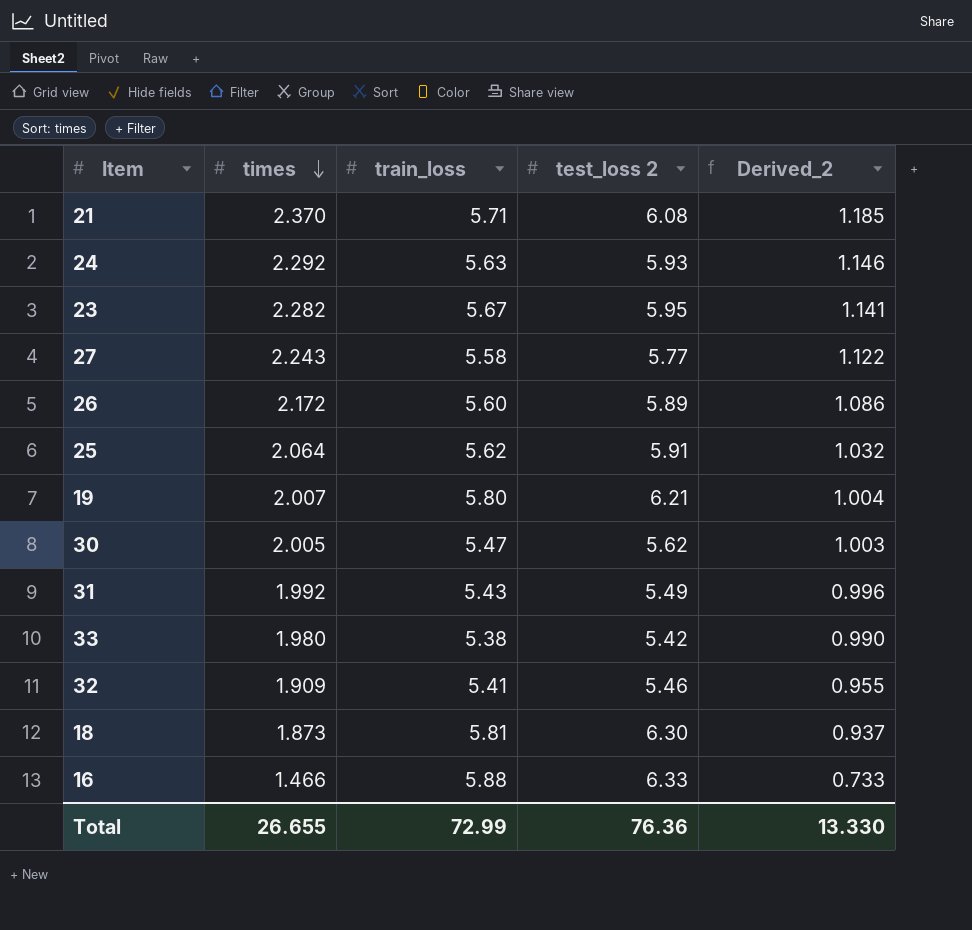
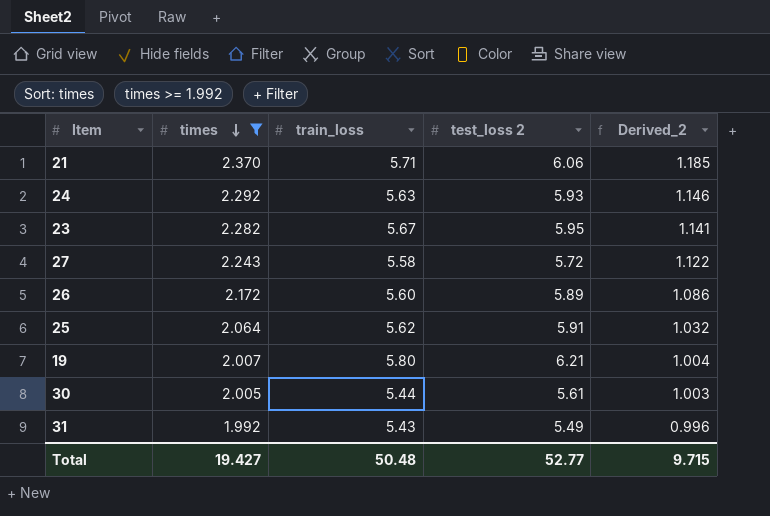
filter: none -> times >= 1.992
21 | test_loss 2: 6.08 -> 6.06
27 | test_loss 2: 5.77 -> 5.72
30 | train_loss: 5.47 -> 5.44
30 | test_loss 2: 5.62 -> 5.61
Total | times: 26.655 -> 19.427
Total | train_loss: 72.99 -> 50.48
Total | test_loss 2: 76.36 -> 52.77
Total | Derived_2: 13.330 -> 9.715

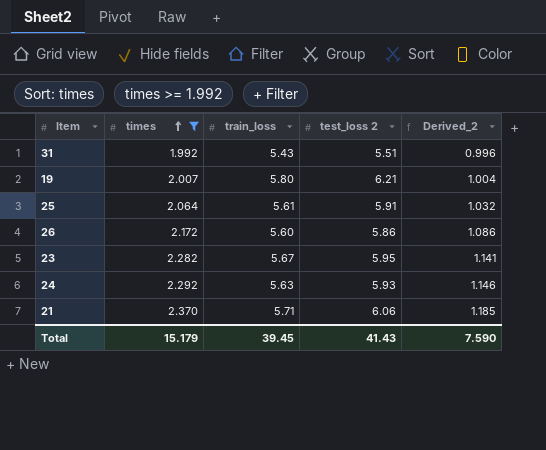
row order: times descending -> times ascending
row 27: 2.243 | 5.58 | 5.72 | 1.122 -> none
row 30: 2.005 | 5.44 | 5.61 | 1.003 -> none
31 | test_loss 2: 5.49 -> 5.51
25 | train_loss: 5.62 -> 5.61
26 | test_loss 2: 5.89 -> 5.86
Total | times: 19.427 -> 15.179
Total | train_loss: 50.48 -> 39.45
Total | test_loss 2: 52.77 -> 41.43
Total | Derived_2: 9.715 -> 7.590

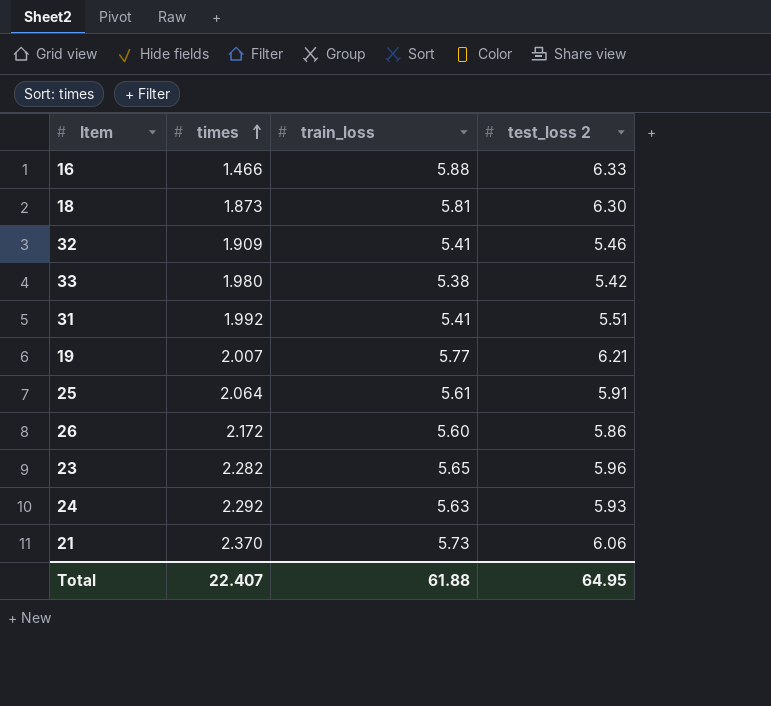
filter: times >= 1.992 -> none
column Derived_2 | formula: [times] * 0.5 -> none
31 | train_loss: 5.43 -> 5.41
19 | train_loss: 5.80 -> 5.77
23 | train_loss: 5.67 -> 5.65
23 | test_loss 2: 5.95 -> 5.96
21 | train_loss: 5.71 -> 5.73
Total | times: 15.179 -> 22.407
Total | train_loss: 39.45 -> 61.88
Total | test_loss 2: 41.43 -> 64.95

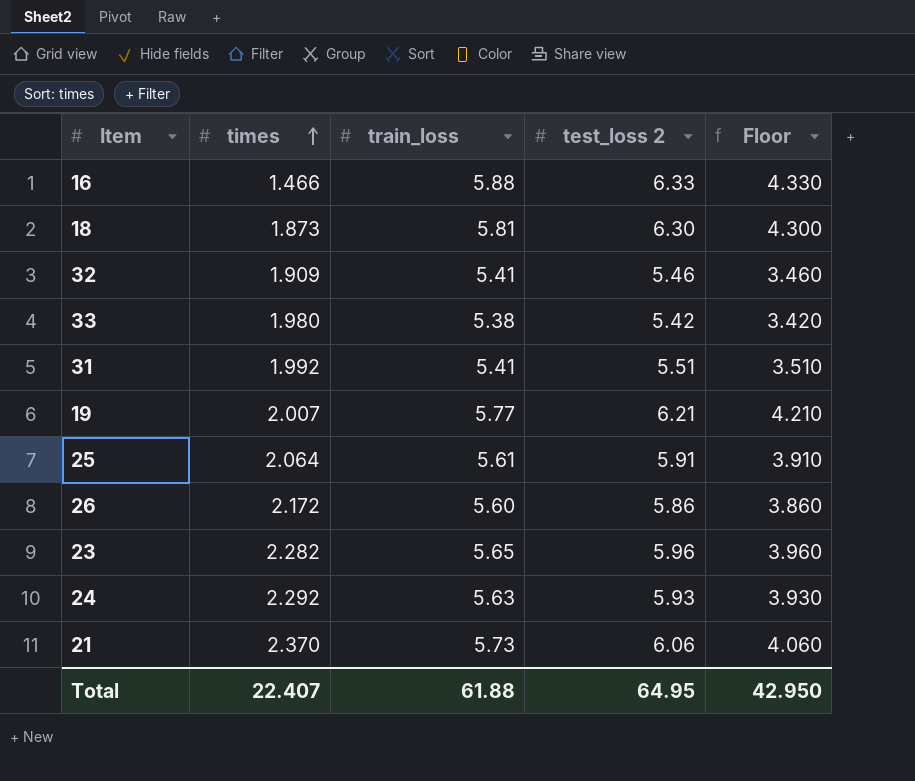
column Floor | formula: none -> [test_loss 2] - 2

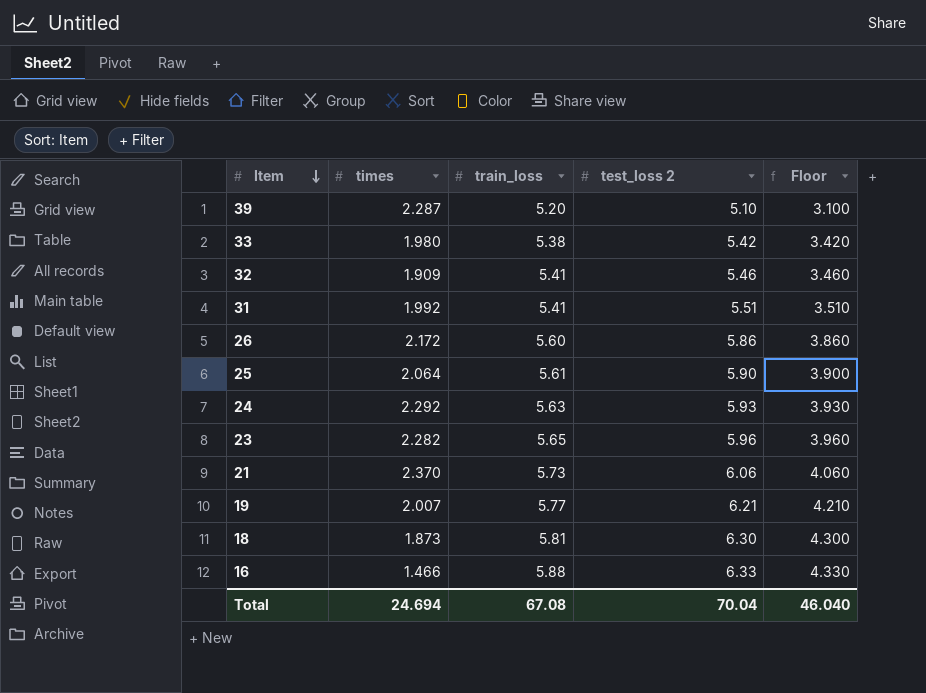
row order: times ascending -> Item descending
row 39: none -> 2.287 | 5.20 | 5.10 | 3.100
25 | test_loss 2: 5.91 -> 5.90
25 | Floor: 3.910 -> 3.900
Total | times: 22.407 -> 24.694
Total | train_loss: 61.88 -> 67.08
Total | test_loss 2: 64.95 -> 70.04
Total | Floor: 42.950 -> 46.040

